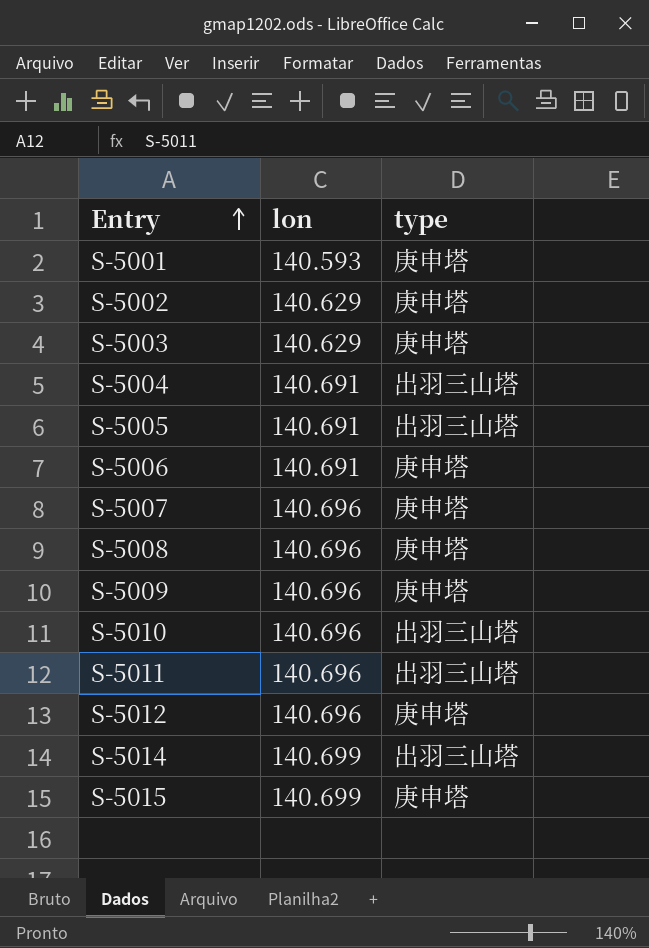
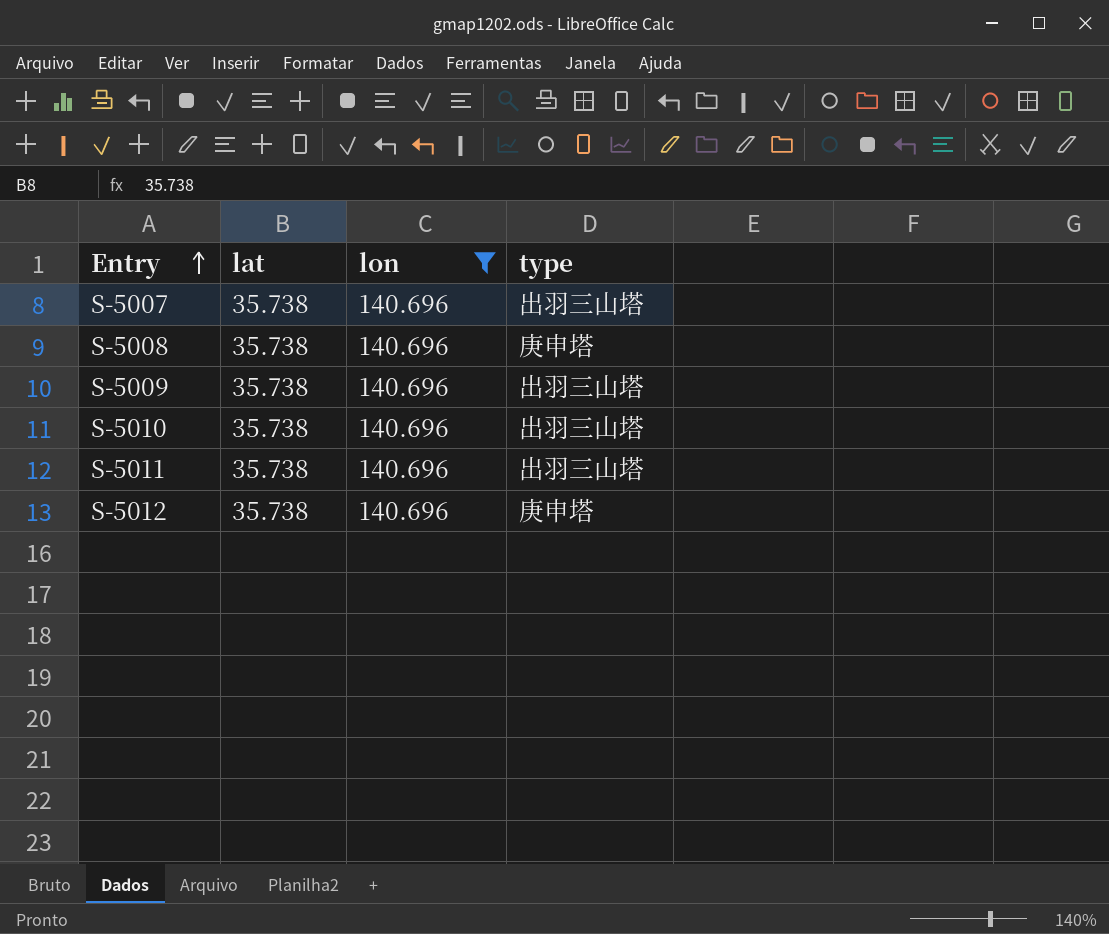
filter: none -> lon = 140.696
column lat | position: none -> 2
S-5007 | type: 庚申塔 -> 出羽三山塔
S-5009 | type: 庚申塔 -> 出羽三山塔

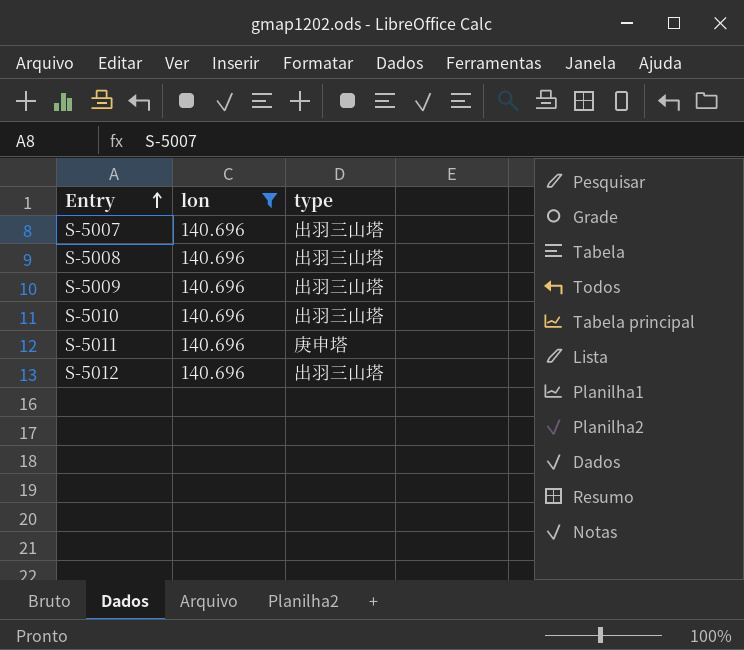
column lat | position: 2 -> none
S-5008 | type: 庚申塔 -> 出羽三山塔
S-5011 | type: 出羽三山塔 -> 庚申塔
S-5012 | type: 庚申塔 -> 出羽三山塔

